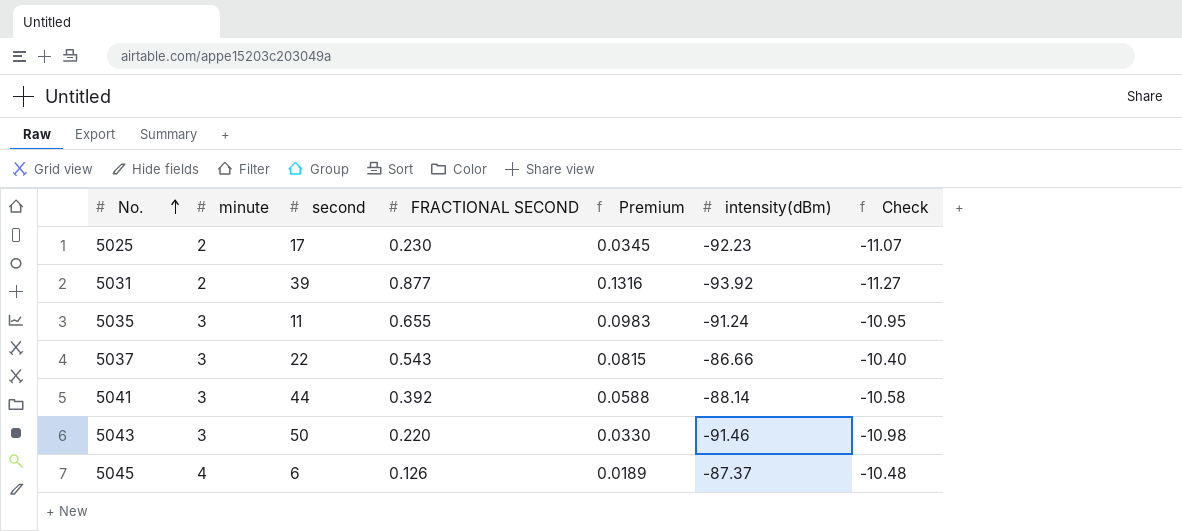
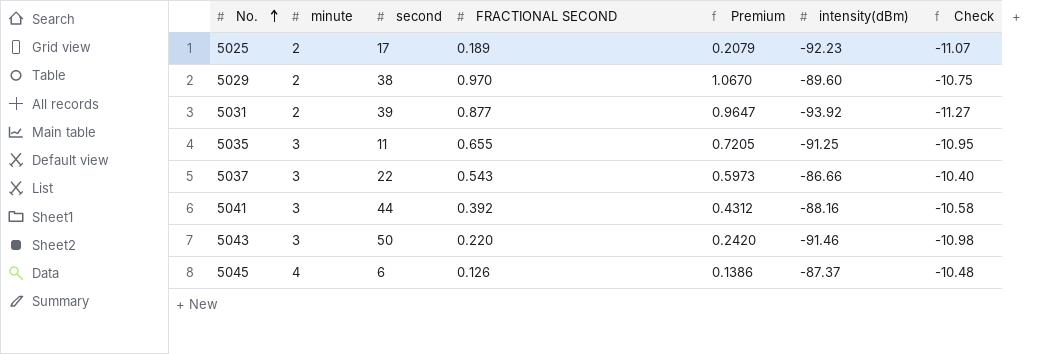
column Premium | formula: [FRACTIONAL SECOND] * 0.15 -> [FRACTIONAL SECOND] * 1.1
5025 | FRACTIONAL SECOND: 0.230 -> 0.189
row 5029: none -> 2 | 38 | 0.970 | 1.0670 | -89.60 | -10.75
5035 | intensity(dBm): -91.24 -> -91.25
5041 | intensity(dBm): -88.14 -> -88.16

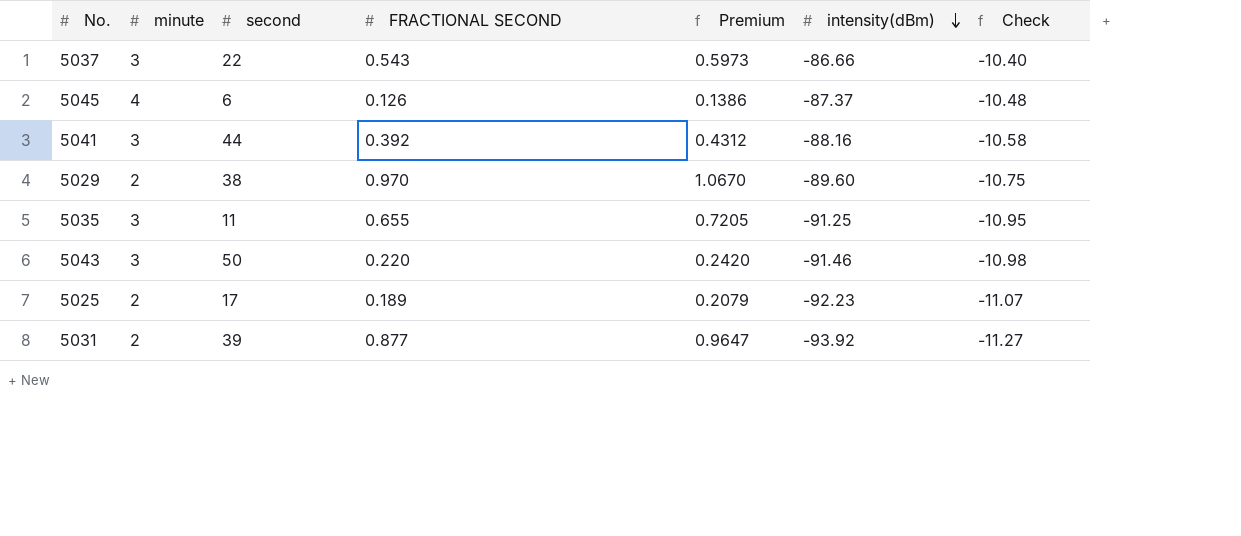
row order: No. ascending -> intensity(dBm) descending

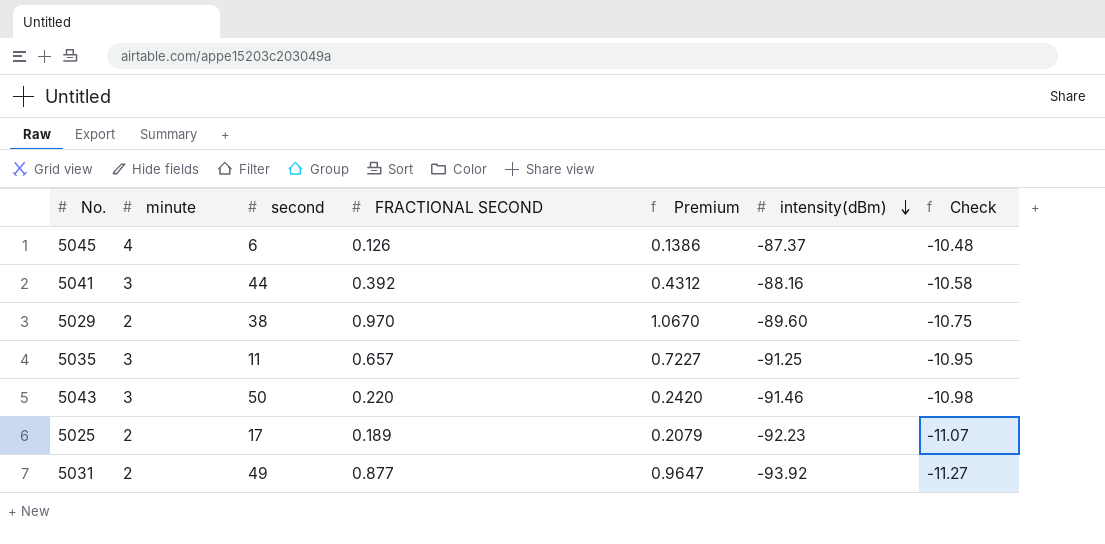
row 5037: 3 | 22 | 0.543 | 0.5973 | -86.66 | -10.40 -> none
5035 | FRACTIONAL SECOND: 0.655 -> 0.657
5035 | Premium: 0.7205 -> 0.7227
5031 | second: 39 -> 49

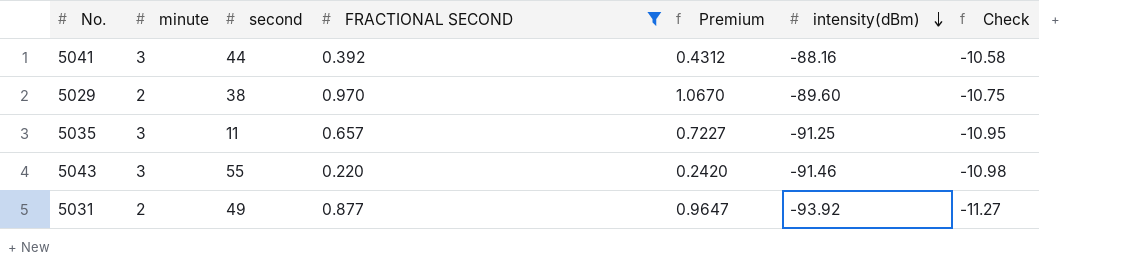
filter: none -> FRACTIONAL SECOND >= 0.220
5043 | second: 50 -> 55

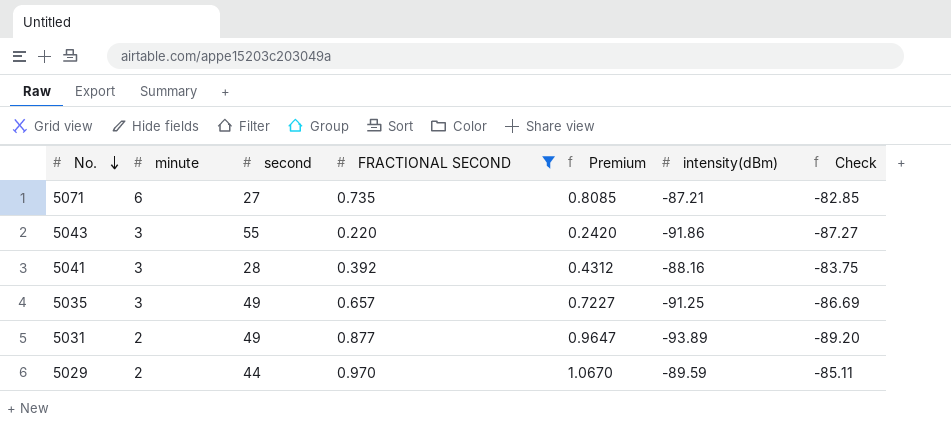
row order: intensity(dBm) descending -> No. descending
column Check | formula: [intensity(dBm)] * 0.12 -> [intensity(dBm)] * 0.95
row 5071: none -> 6 | 27 | 0.735 | 0.8085 | -87.21 | -82.85
5043 | intensity(dBm): -91.46 -> -91.86
5041 | second: 44 -> 28
5035 | second: 11 -> 49
5031 | intensity(dBm): -93.92 -> -93.89
5029 | second: 38 -> 44
5029 | intensity(dBm): -89.60 -> -89.59

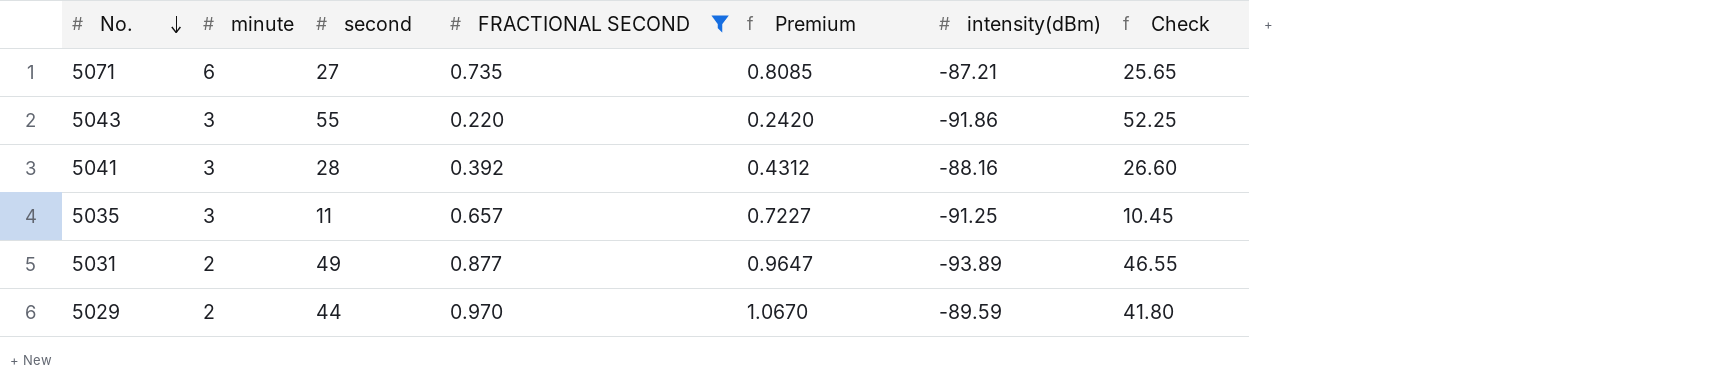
column Check | formula: [intensity(dBm)] * 0.95 -> [second] * 0.95
5035 | second: 49 -> 11

